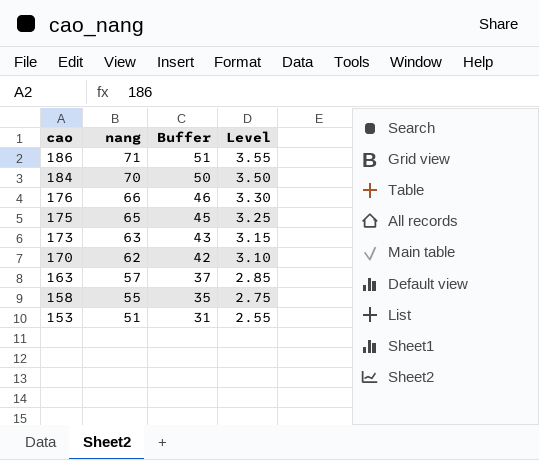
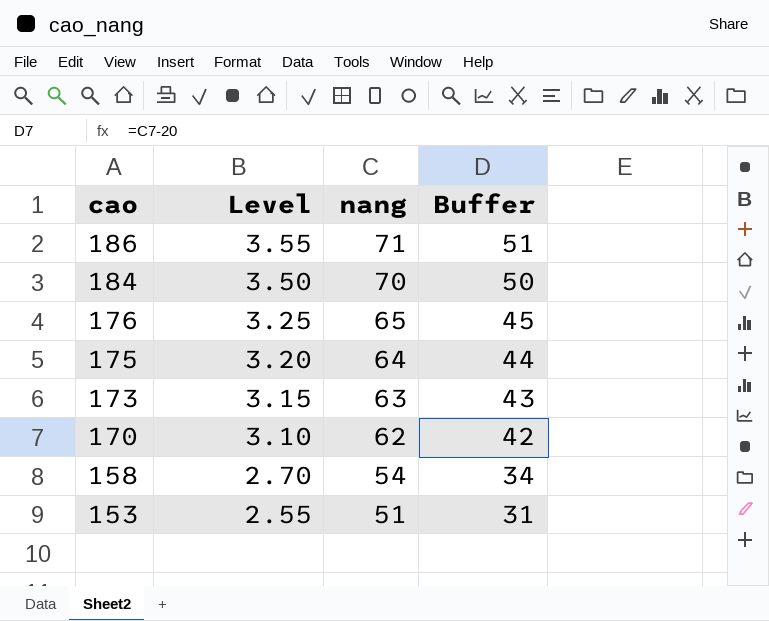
column Level | position: 4 -> 2
row 163: 57 | 37 | 2.85 -> none
176 | Level: 3.30 -> 3.25
176 | nang: 66 -> 65
176 | Buffer: 46 -> 45
175 | Level: 3.25 -> 3.20
175 | nang: 65 -> 64
175 | Buffer: 45 -> 44
158 | Level: 2.75 -> 2.70
158 | nang: 55 -> 54
158 | Buffer: 35 -> 34

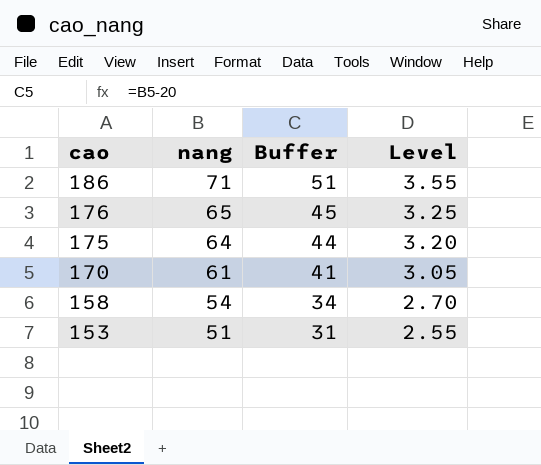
column Level | position: 2 -> 4
row 184: 3.50 | 70 | 50 -> none
row 173: 3.15 | 63 | 43 -> none
170 | nang: 62 -> 61
170 | Buffer: 42 -> 41
170 | Level: 3.10 -> 3.05

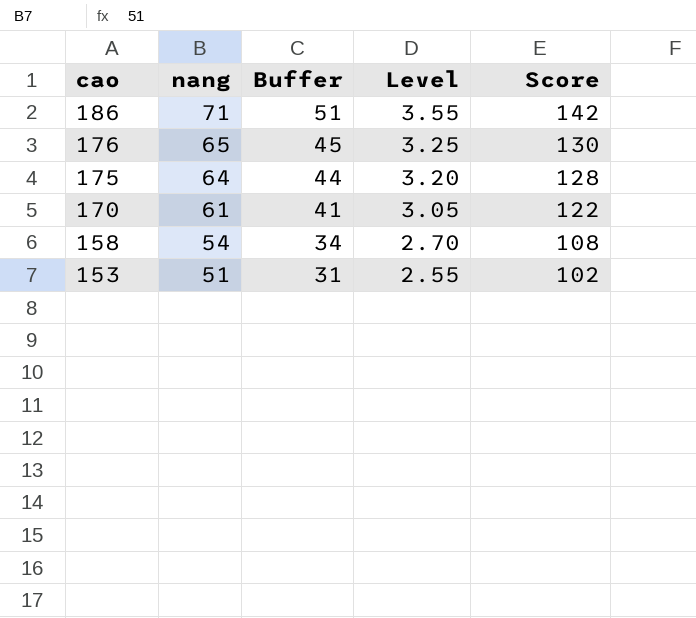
column Score | formula: none -> [nang] * 2

